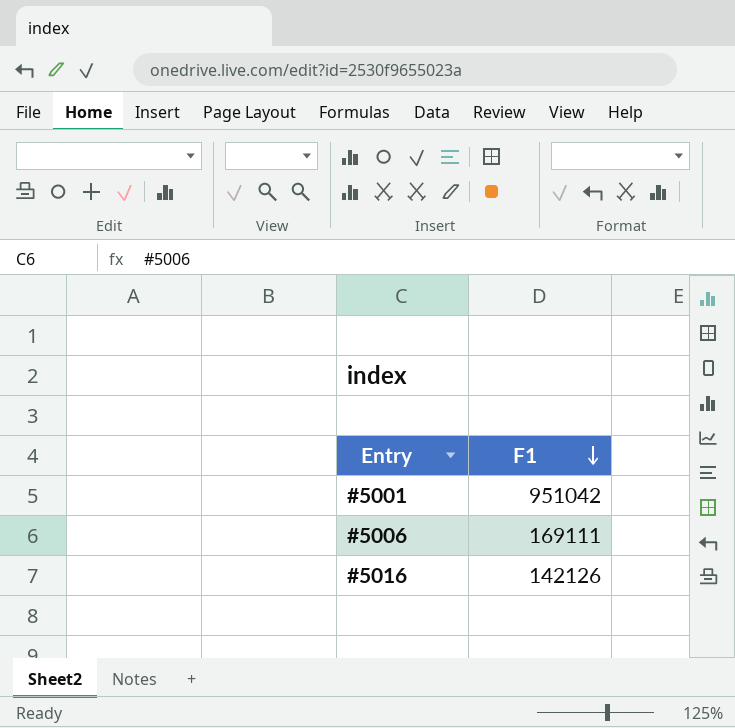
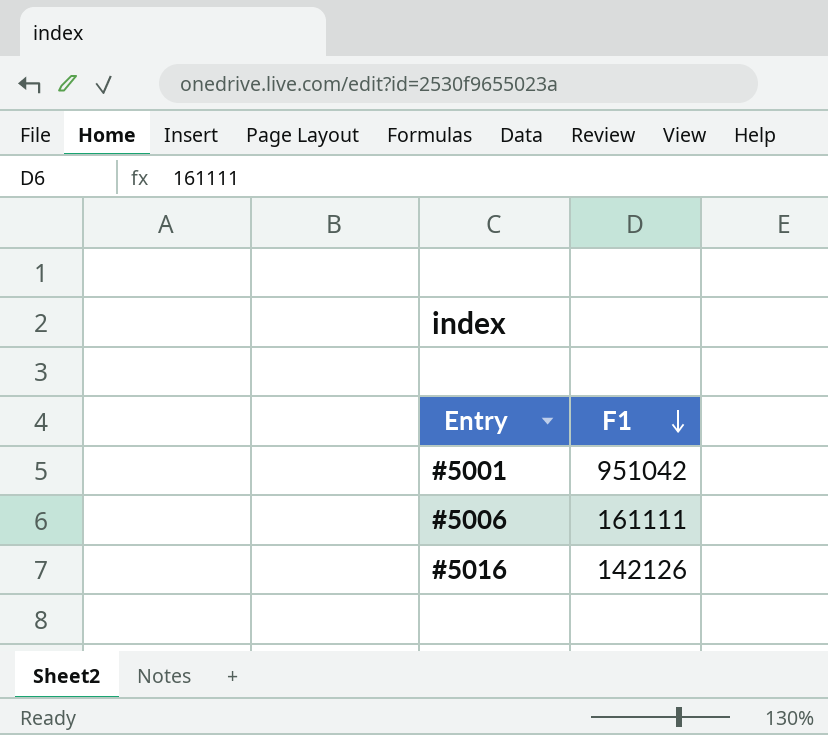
#5006 | F1: 169111 -> 161111

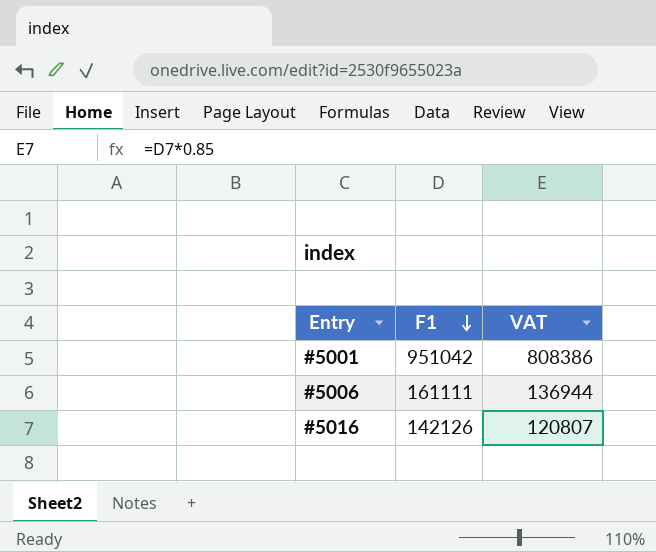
column VAT | formula: none -> [F1] * 0.85

